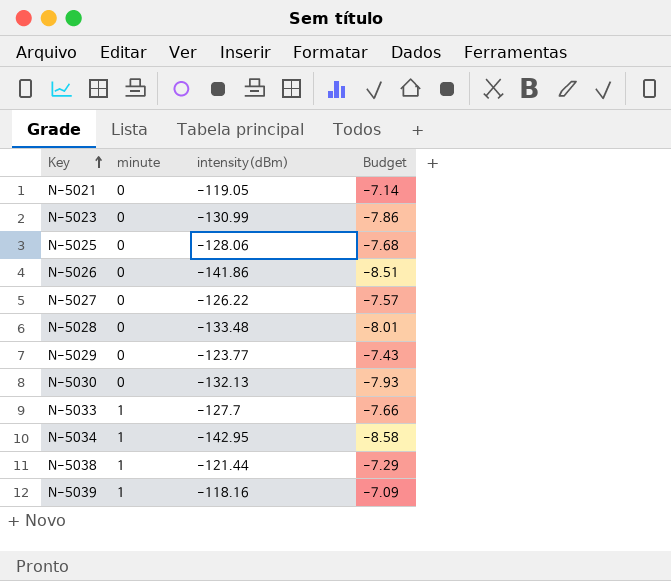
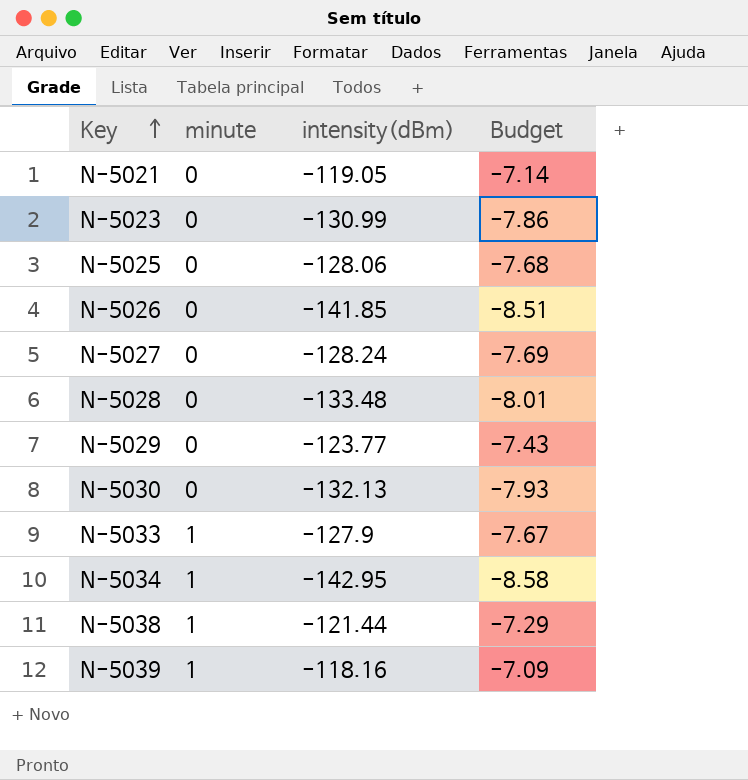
N-5026 | intensity(dBm): -141.86 -> -141.85
N-5027 | intensity(dBm): -126.22 -> -128.24
N-5027 | Budget: -7.57 -> -7.69
N-5033 | intensity(dBm): -127.7 -> -127.9
N-5033 | Budget: -7.66 -> -7.67

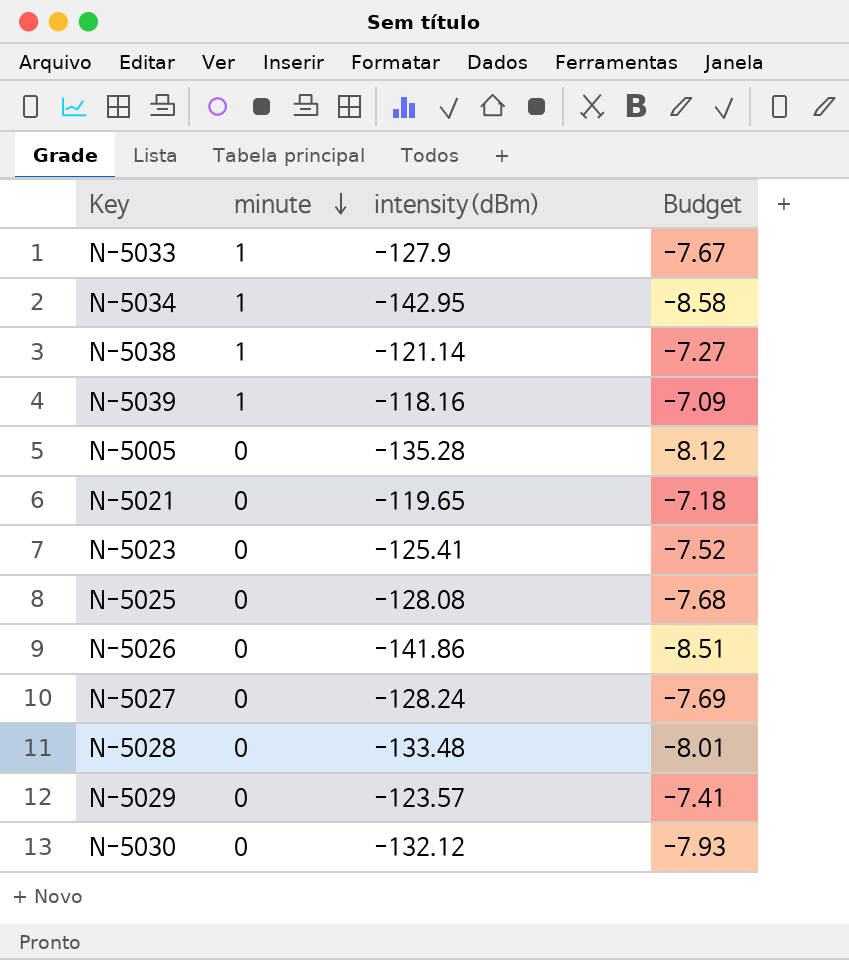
row order: Key ascending -> minute descending
N-5038 | intensity(dBm): -121.44 -> -121.14
N-5038 | Budget: -7.29 -> -7.27
row N-5005: none -> 0 | -135.28 | -8.12
N-5021 | intensity(dBm): -119.05 -> -119.65
N-5021 | Budget: -7.14 -> -7.18
N-5023 | intensity(dBm): -130.99 -> -125.41
N-5023 | Budget: -7.86 -> -7.52
N-5025 | intensity(dBm): -128.06 -> -128.08
N-5026 | intensity(dBm): -141.85 -> -141.86
N-5029 | intensity(dBm): -123.77 -> -123.57
N-5029 | Budget: -7.43 -> -7.41
N-5030 | intensity(dBm): -132.13 -> -132.12

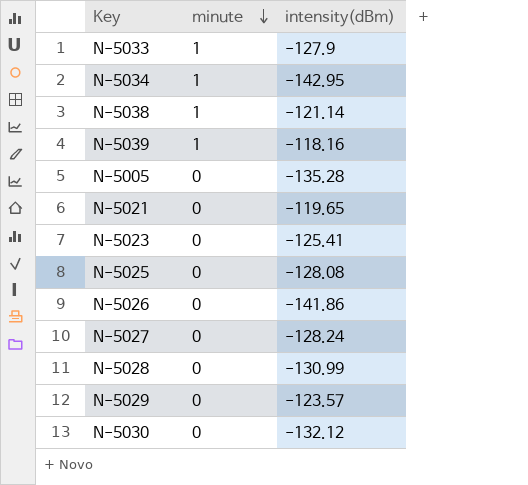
column Budget | formula: [intensity(dBm)] * 0.06 -> none
N-5028 | intensity(dBm): -133.48 -> -130.99

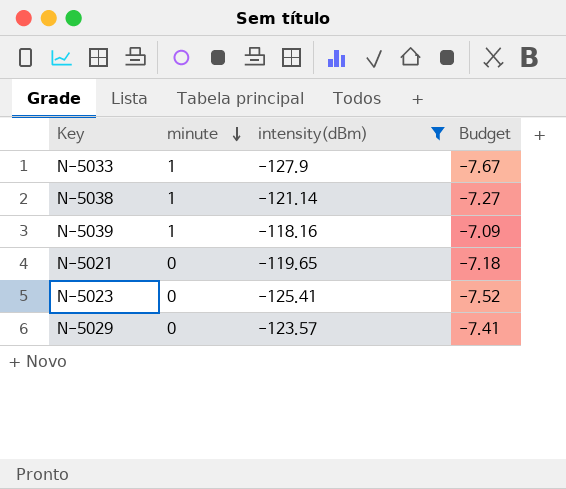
filter: none -> intensity(dBm) >= -127.9
column Budget | formula: none -> [intensity(dBm)] * 0.06

